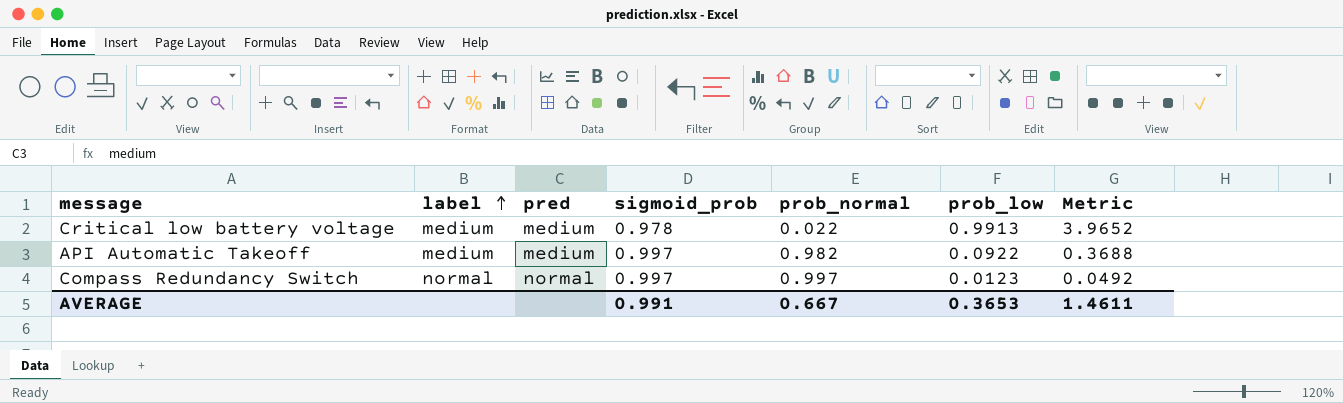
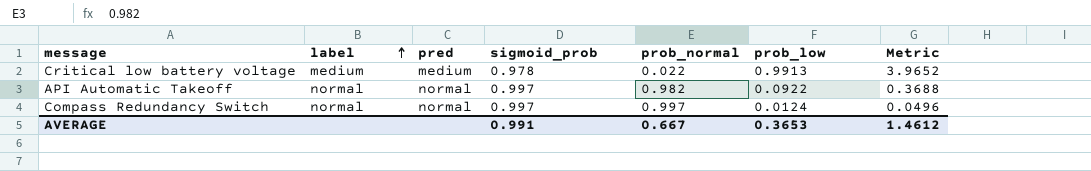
API Automatic Takeoff | label: medium -> normal
API Automatic Takeoff | pred: medium -> normal
Compass Redundancy Switch | prob_low: 0.0123 -> 0.0124
Compass Redundancy Switch | Metric: 0.0492 -> 0.0496
AVERAGE | Metric: 1.4611 -> 1.4612

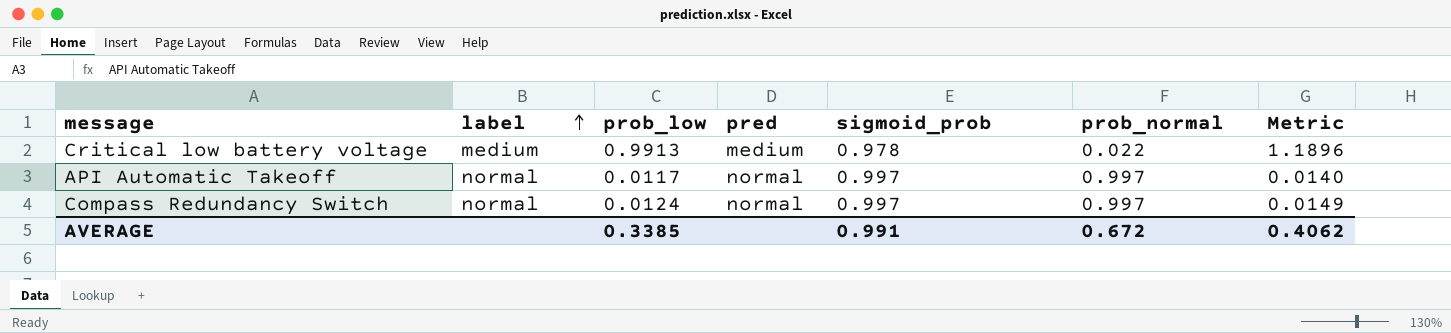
column prob_low | position: 6 -> 3
column Metric | formula: [prob_low] * 4 -> [prob_low] * 1.2
API Automatic Takeoff | prob_low: 0.0922 -> 0.0117
API Automatic Takeoff | prob_normal: 0.982 -> 0.997
AVERAGE | prob_low: 0.3653 -> 0.3385
AVERAGE | prob_normal: 0.667 -> 0.672
AVERAGE | Metric: 1.4612 -> 0.4062

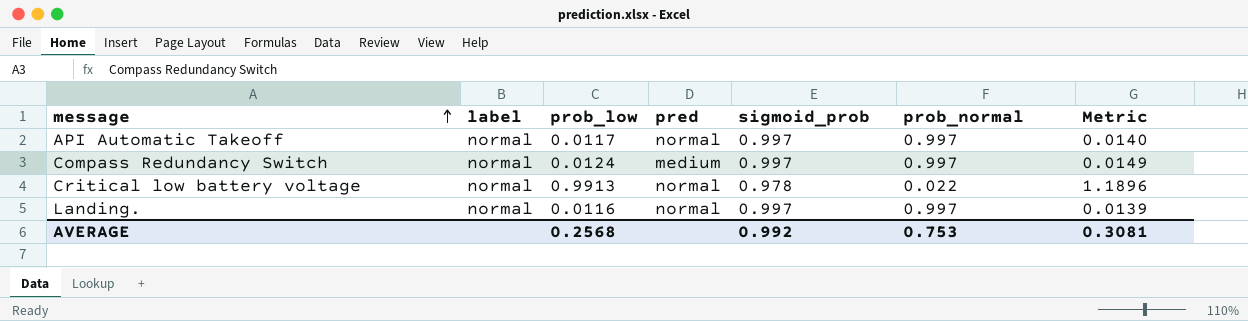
row order: label ascending -> message ascending
Compass Redundancy Switch | pred: normal -> medium
Critical low battery voltage | label: medium -> normal
Critical low battery voltage | pred: medium -> normal
row Landing.: none -> normal | 0.0116 | normal | 0.997 | 0.997 | 0.0139
AVERAGE | prob_low: 0.3385 -> 0.2568
AVERAGE | sigmoid_prob: 0.991 -> 0.992
AVERAGE | prob_normal: 0.672 -> 0.753
AVERAGE | Metric: 0.4062 -> 0.3081

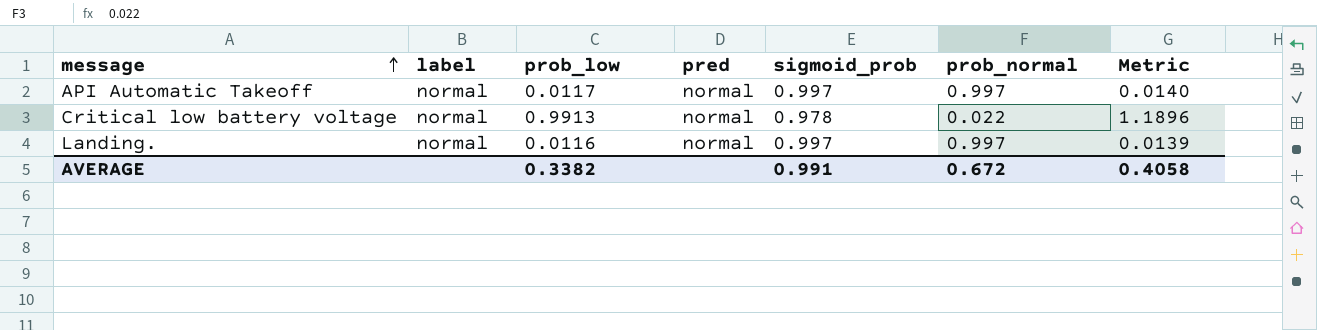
row Compass Redundancy Switch: normal | 0.0124 | medium | 0.997 | 0.997 | 0.0149 -> none
AVERAGE | prob_low: 0.2568 -> 0.3382
AVERAGE | sigmoid_prob: 0.992 -> 0.991
AVERAGE | prob_normal: 0.753 -> 0.672
AVERAGE | Metric: 0.3081 -> 0.4058

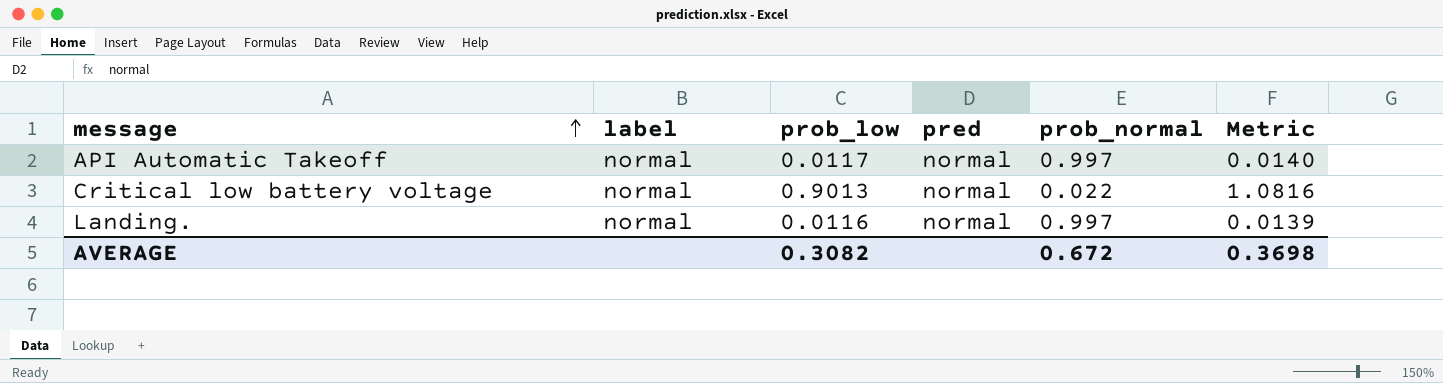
column sigmoid_prob | position: 5 -> none
Critical low battery voltage | prob_low: 0.9913 -> 0.9013
Critical low battery voltage | Metric: 1.1896 -> 1.0816
AVERAGE | prob_low: 0.3382 -> 0.3082
AVERAGE | Metric: 0.4058 -> 0.3698

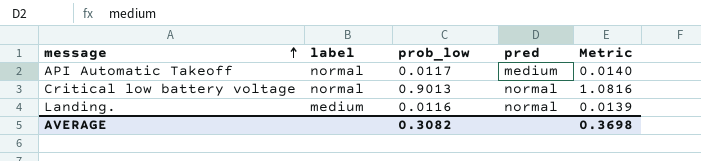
column prob_normal | position: 5 -> none
API Automatic Takeoff | pred: normal -> medium
Landing. | label: normal -> medium

